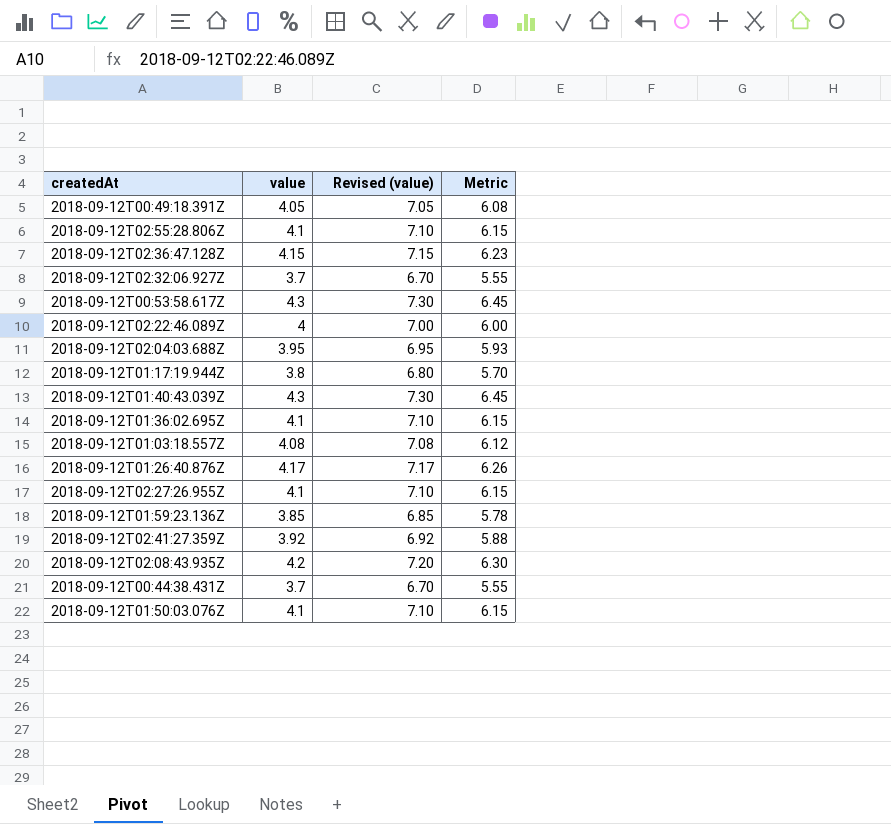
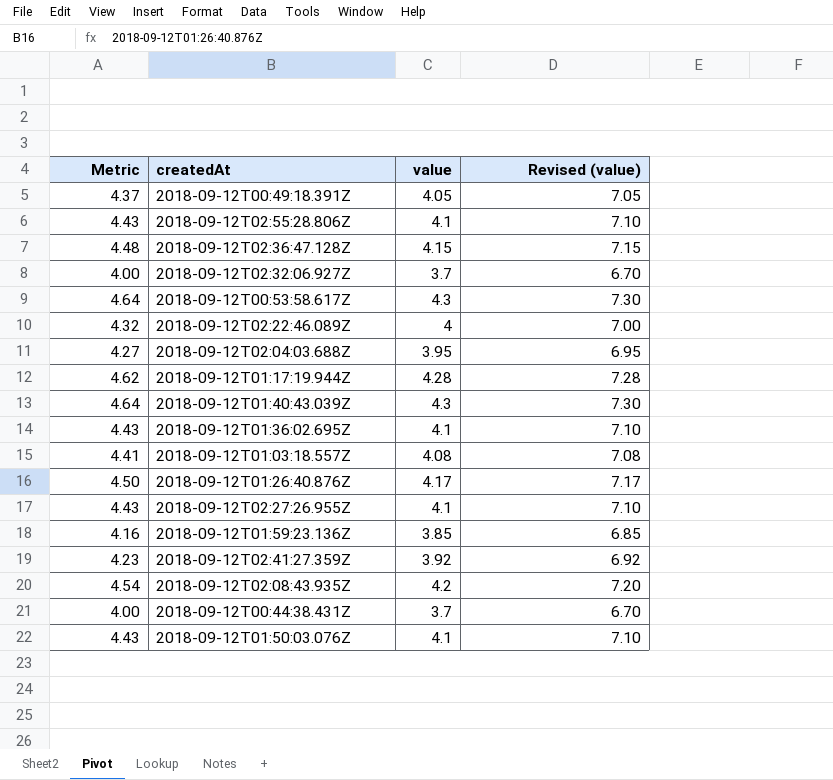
column Metric | formula: [value] * 1.5 -> [value] * 1.08
column Metric | position: 4 -> 1
2018-09-12T01:17:19.944Z | value: 3.8 -> 4.28
2018-09-12T01:17:19.944Z | Revised (value): 6.80 -> 7.28

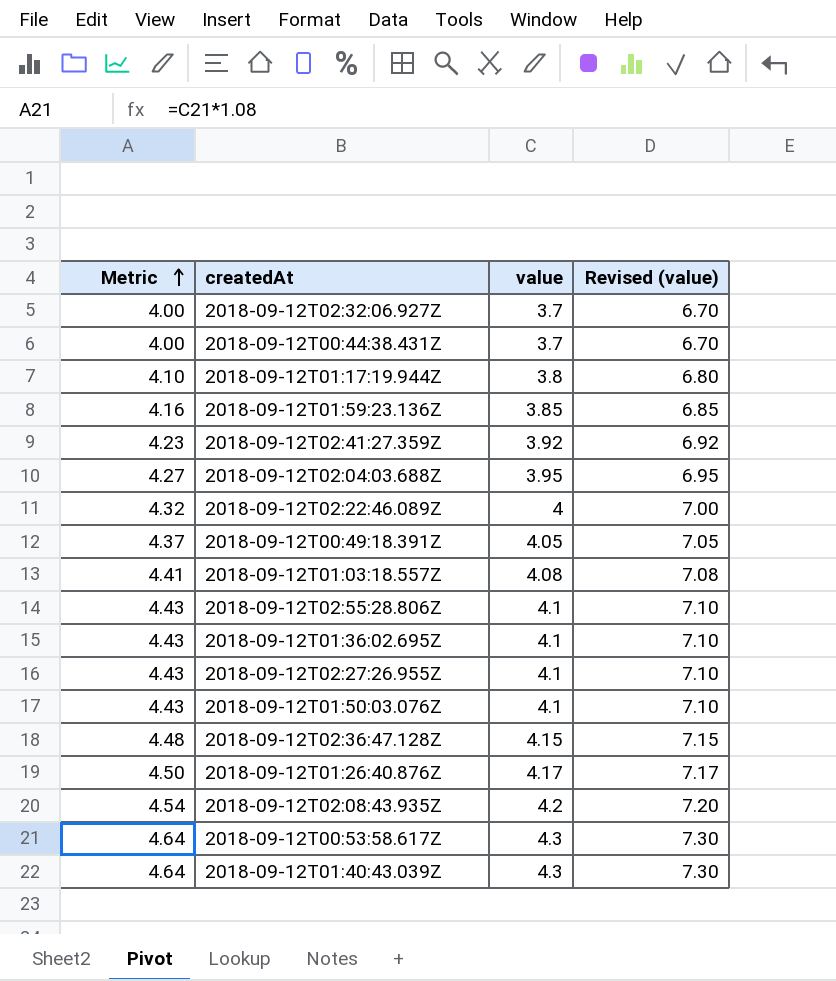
row order: none -> Metric ascending
2018-09-12T01:17:19.944Z | Metric: 4.62 -> 4.10
2018-09-12T01:17:19.944Z | value: 4.28 -> 3.8
2018-09-12T01:17:19.944Z | Revised (value): 7.28 -> 6.80

